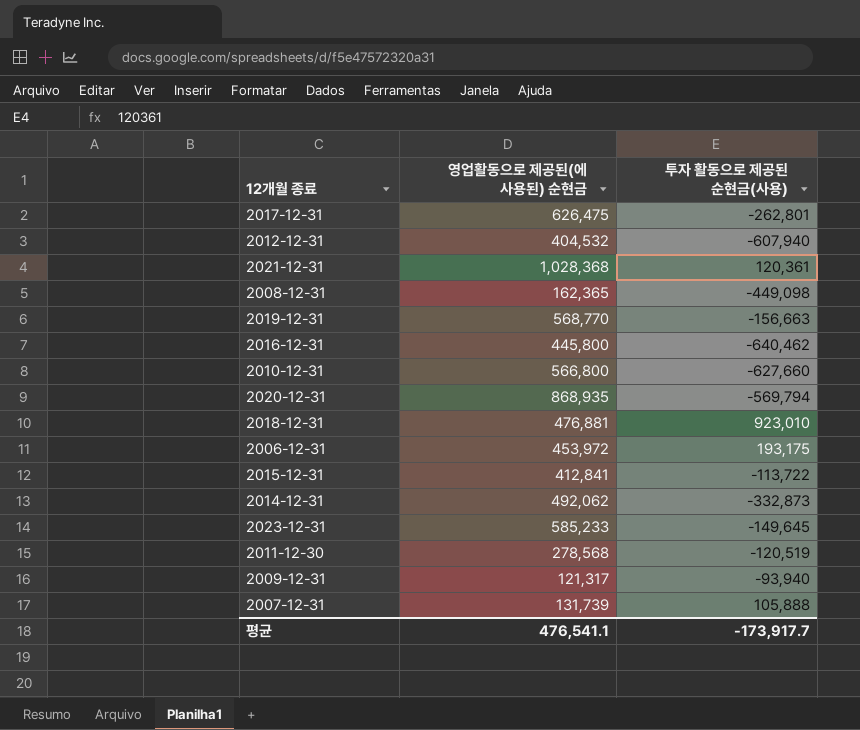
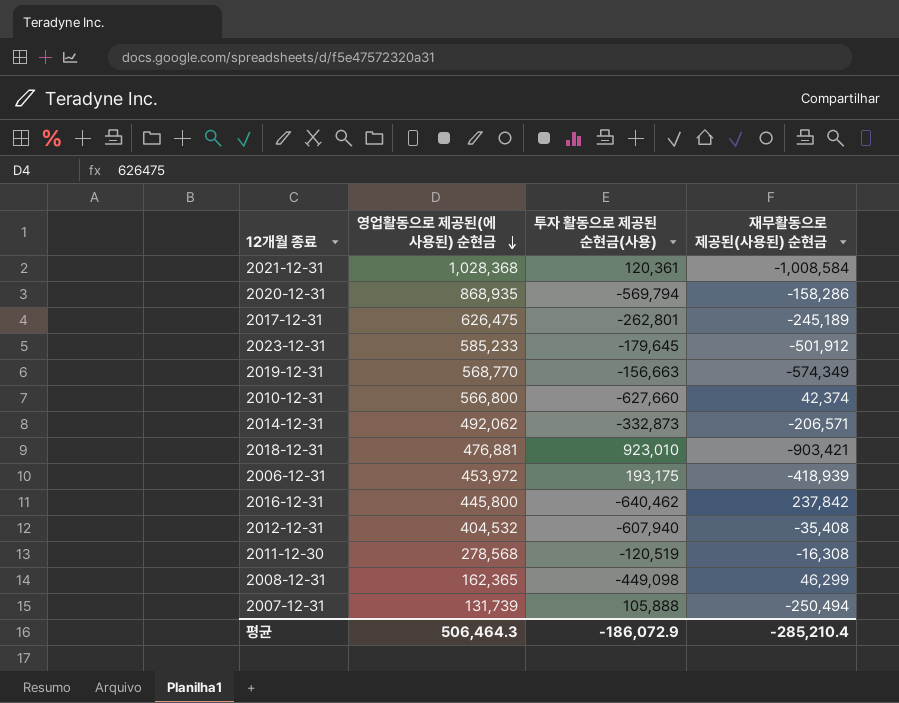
row order: none -> 영업활동으로 제공된(에 사용된) 순현금 descending
column 재무활동으로 제공된(사용된) 순현금 | position: none -> 4
row 2015-12-31: 412,841 | -113,722 -> none
row 2009-12-31: 121,317 | -93,940 -> none
2023-12-31 | 투자 활동으로 제공된 순현금(사용): -149,645 -> -179,645
평균 | 영업활동으로 제공된(에 사용된) 순현금: 476,541.1 -> 506,464.3
평균 | 투자 활동으로 제공된 순현금(사용): -173,917.7 -> -186,072.9

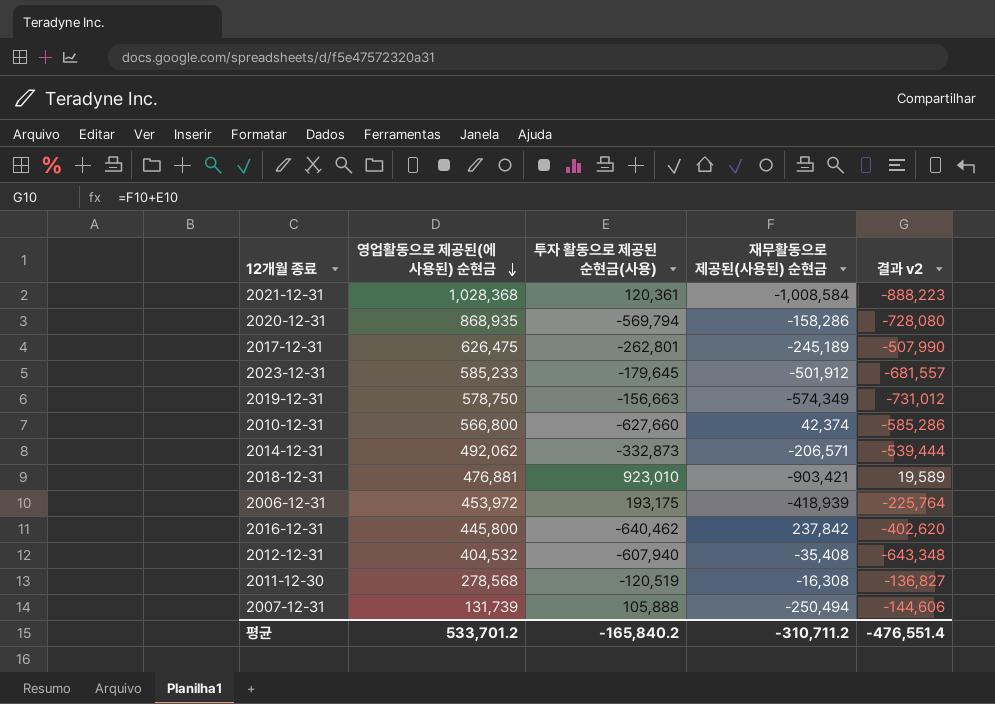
column 결과 v2 | formula: none -> [투자 활동으로 제공된 순현금(사용)] + [재무활동으로 제공된(사용된) 순현금]
row 2008-12-31: 162,365 | -449,098 | 46,299 -> none
2019-12-31 | 영업활동으로 제공된(에 사용된) 순현금: 568,770 -> 578,750
평균 | 영업활동으로 제공된(에 사용된) 순현금: 506,464.3 -> 533,701.2
평균 | 투자 활동으로 제공된 순현금(사용): -186,072.9 -> -165,840.2
평균 | 재무활동으로 제공된(사용된) 순현금: -285,210.4 -> -310,711.2

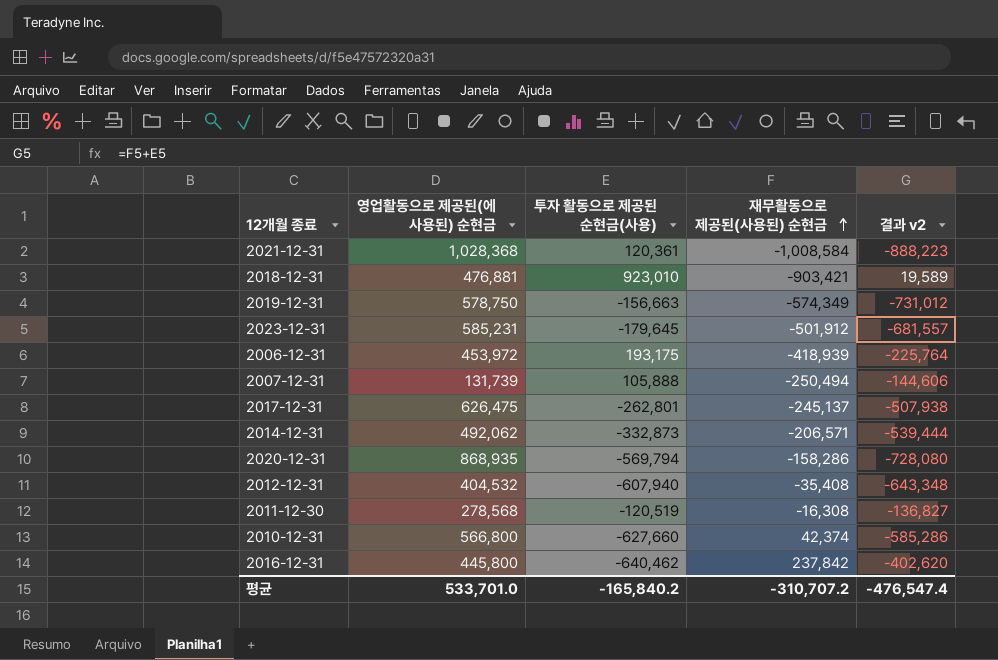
row order: 영업활동으로 제공된(에 사용된) 순현금 descending -> 재무활동으로 제공된(사용된) 순현금 ascending
2023-12-31 | 영업활동으로 제공된(에 사용된) 순현금: 585,233 -> 585,231
2017-12-31 | 재무활동으로 제공된(사용된) 순현금: -245,189 -> -245,137
2017-12-31 | 결과 v2: -507,990 -> -507,938
평균 | 영업활동으로 제공된(에 사용된) 순현금: 533,701.2 -> 533,701.0
평균 | 재무활동으로 제공된(사용된) 순현금: -310,711.2 -> -310,707.2
평균 | 결과 v2: -476,551.4 -> -476,547.4

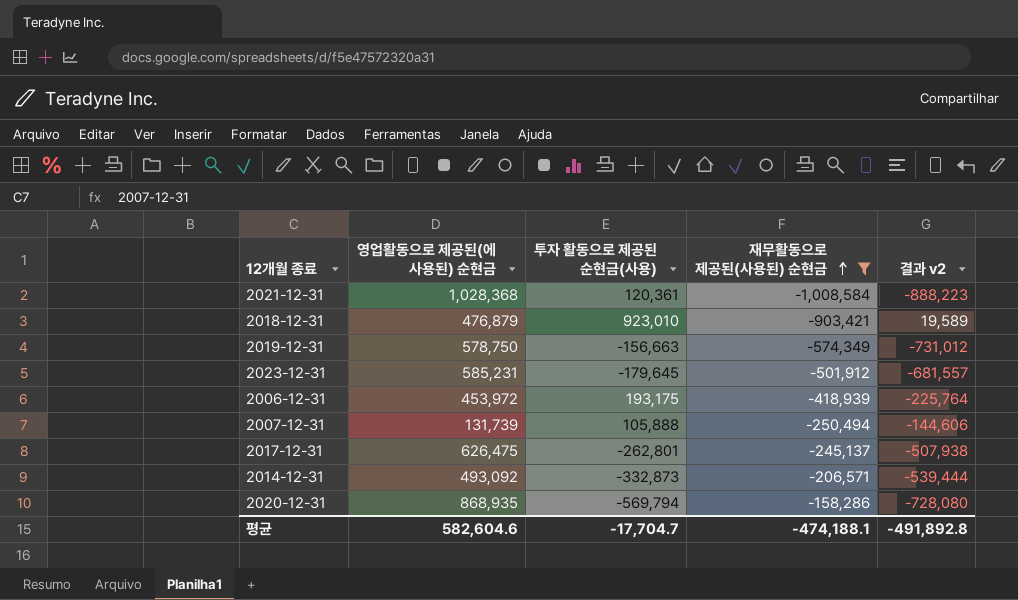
filter: none -> 재무활동으로 제공된(사용된) 순현금 <= -158,286
2018-12-31 | 영업활동으로 제공된(에 사용된) 순현금: 476,881 -> 476,879
2014-12-31 | 영업활동으로 제공된(에 사용된) 순현금: 492,062 -> 493,092
평균 | 영업활동으로 제공된(에 사용된) 순현금: 533,701.0 -> 582,604.6
평균 | 투자 활동으로 제공된 순현금(사용): -165,840.2 -> -17,704.7
평균 | 재무활동으로 제공된(사용된) 순현금: -310,707.2 -> -474,188.1
평균 | 결과 v2: -476,547.4 -> -491,892.8

